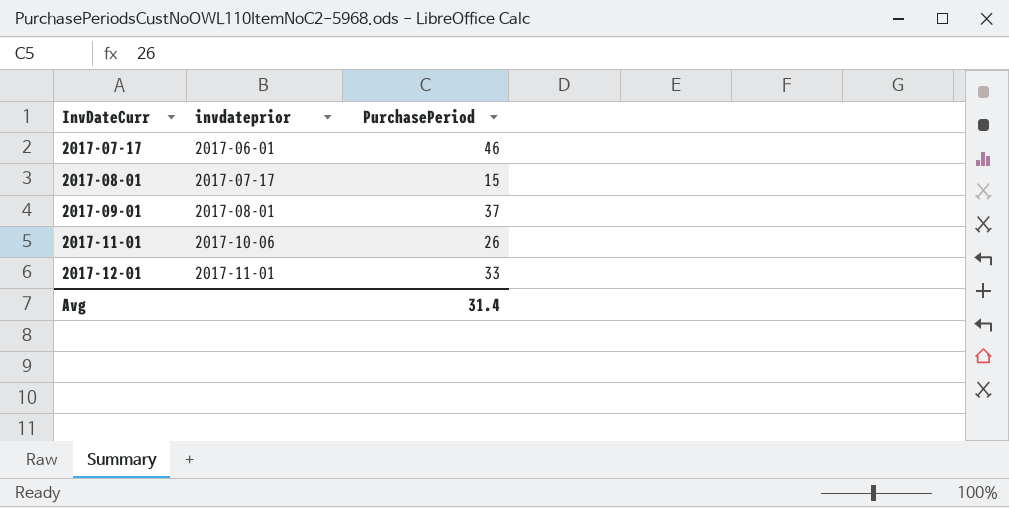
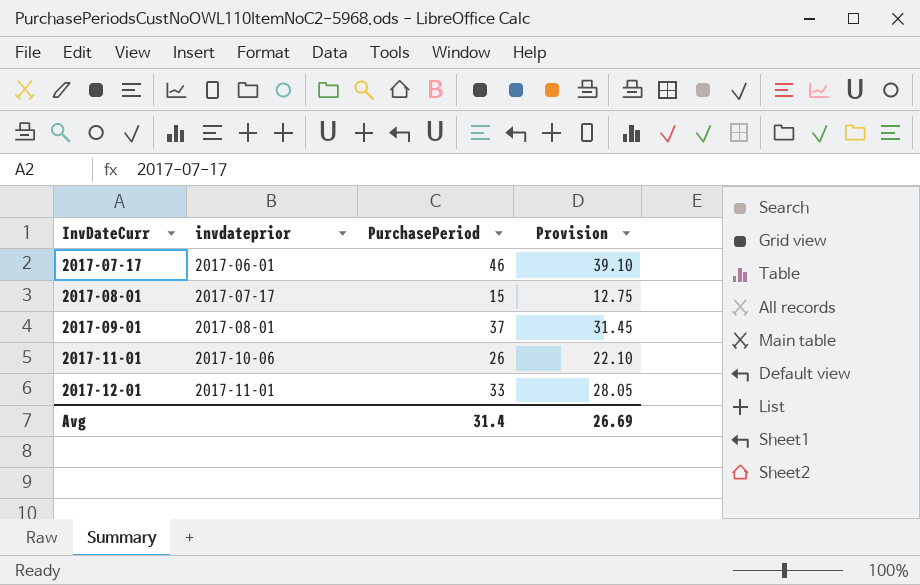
column Provision | formula: none -> [PurchasePeriod] * 0.85

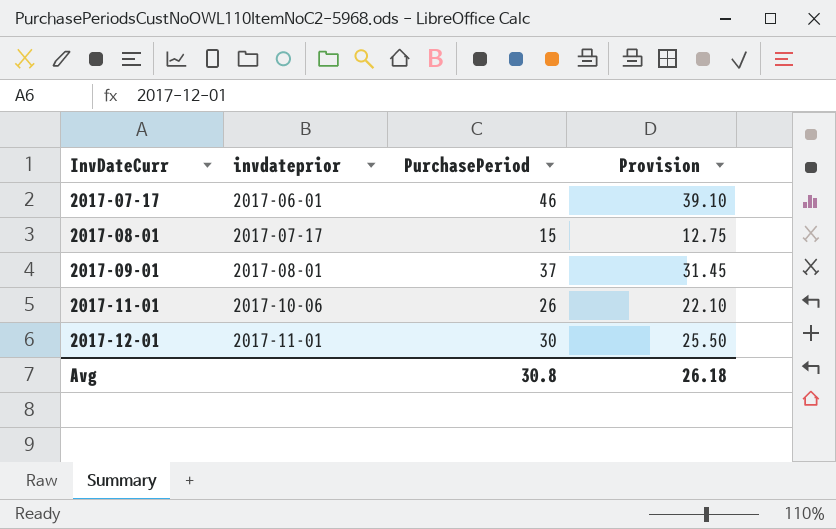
2017-12-01 | PurchasePeriod: 33 -> 30
2017-12-01 | Provision: 28.05 -> 25.50
Avg | PurchasePeriod: 31.4 -> 30.8
Avg | Provision: 26.69 -> 26.18

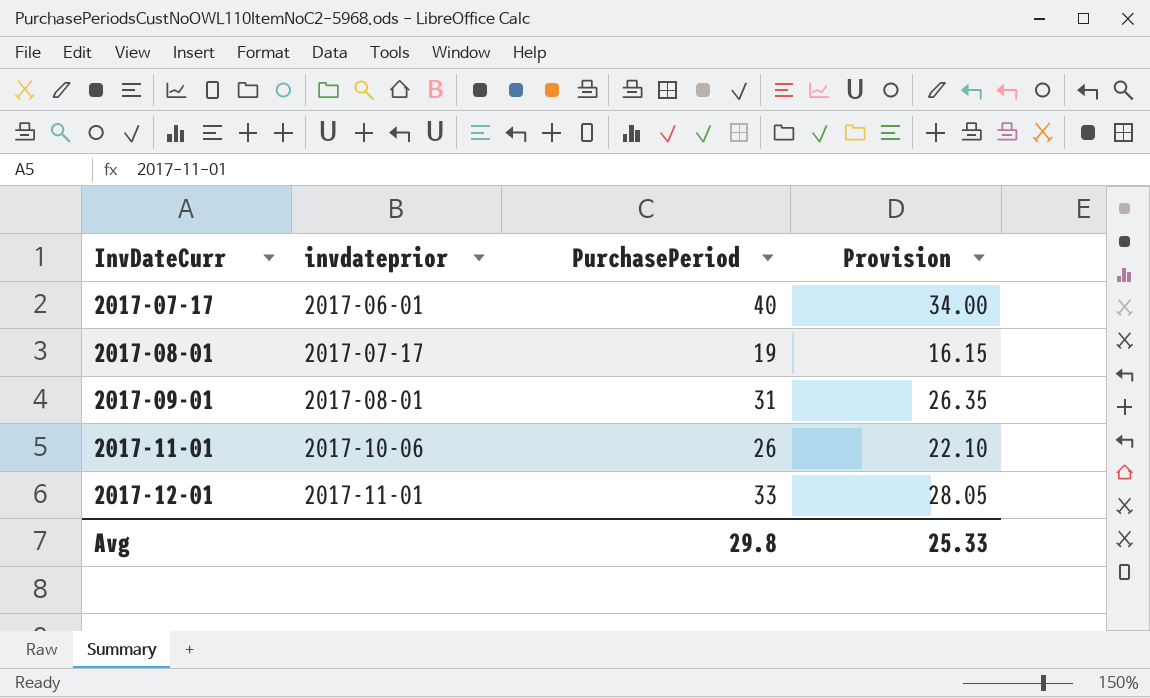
2017-07-17 | PurchasePeriod: 46 -> 40
2017-07-17 | Provision: 39.10 -> 34.00
2017-08-01 | PurchasePeriod: 15 -> 19
2017-08-01 | Provision: 12.75 -> 16.15
2017-09-01 | PurchasePeriod: 37 -> 31
2017-09-01 | Provision: 31.45 -> 26.35
2017-12-01 | PurchasePeriod: 30 -> 33
2017-12-01 | Provision: 25.50 -> 28.05
Avg | PurchasePeriod: 30.8 -> 29.8
Avg | Provision: 26.18 -> 25.33

